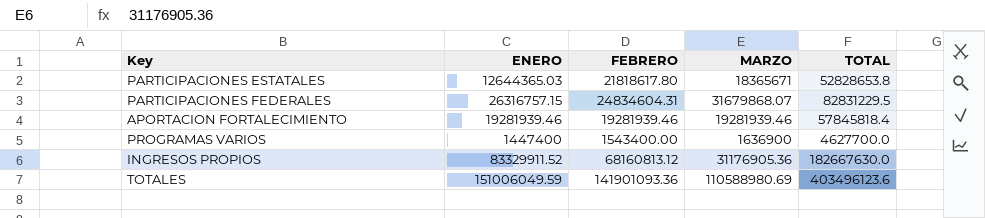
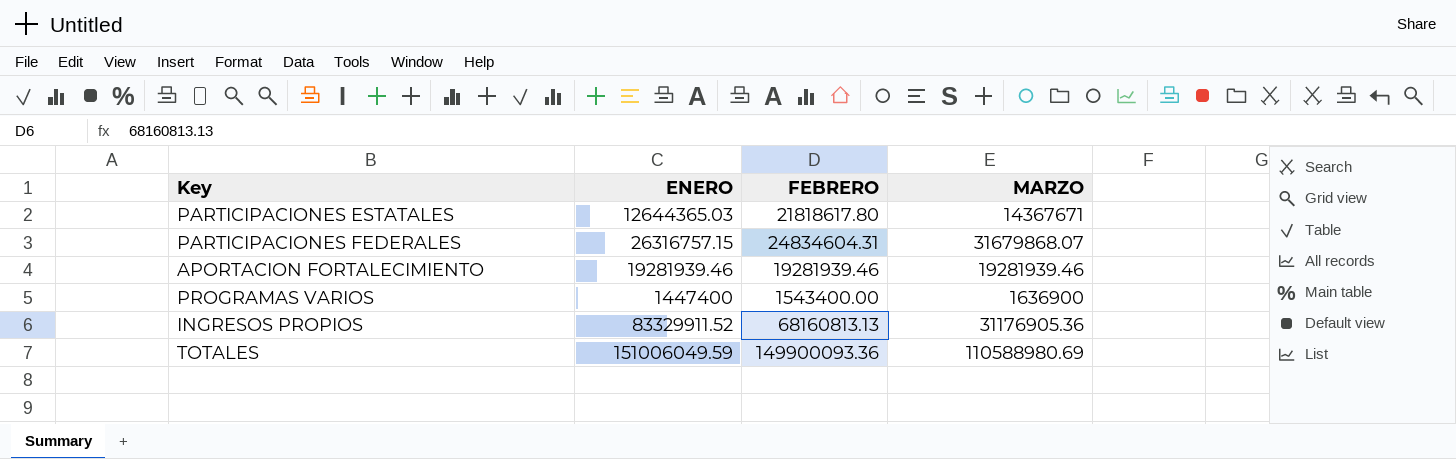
column TOTAL | formula: [ENERO] + [FEBRERO] + [MARZO] -> none
PARTICIPACIONES ESTATALES | MARZO: 18365671 -> 14367671
INGRESOS PROPIOS | FEBRERO: 68160813.12 -> 68160813.13
TOTALES | FEBRERO: 141901093.36 -> 149900093.36

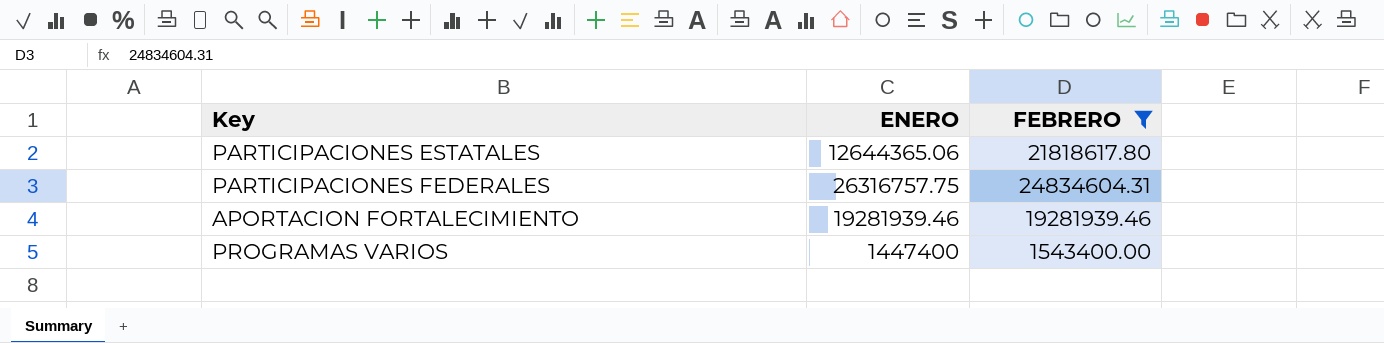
filter: none -> FEBRERO <= 24834604.31
column MARZO | position: 4 -> none
PARTICIPACIONES ESTATALES | ENERO: 12644365.03 -> 12644365.06
PARTICIPACIONES FEDERALES | ENERO: 26316757.15 -> 26316757.75

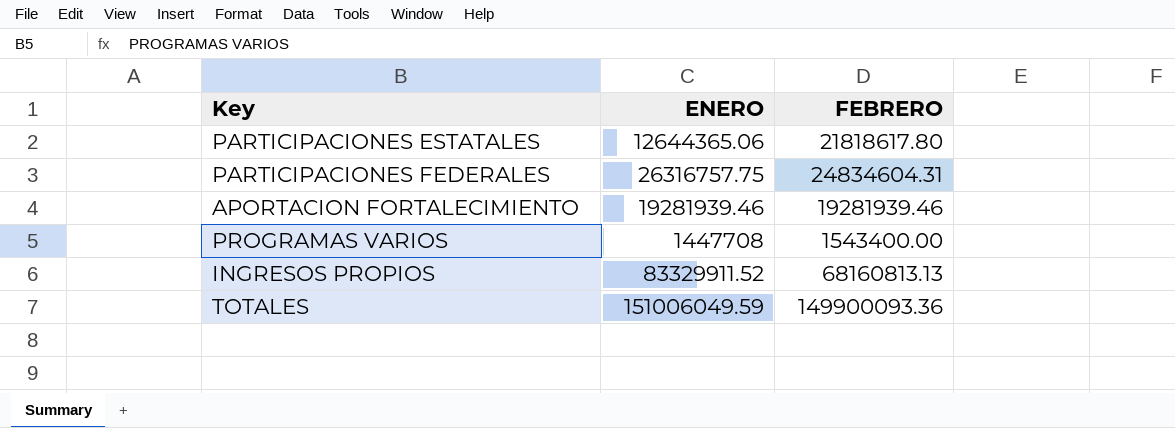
filter: FEBRERO <= 24834604.31 -> none
PROGRAMAS VARIOS | ENERO: 1447400 -> 1447708

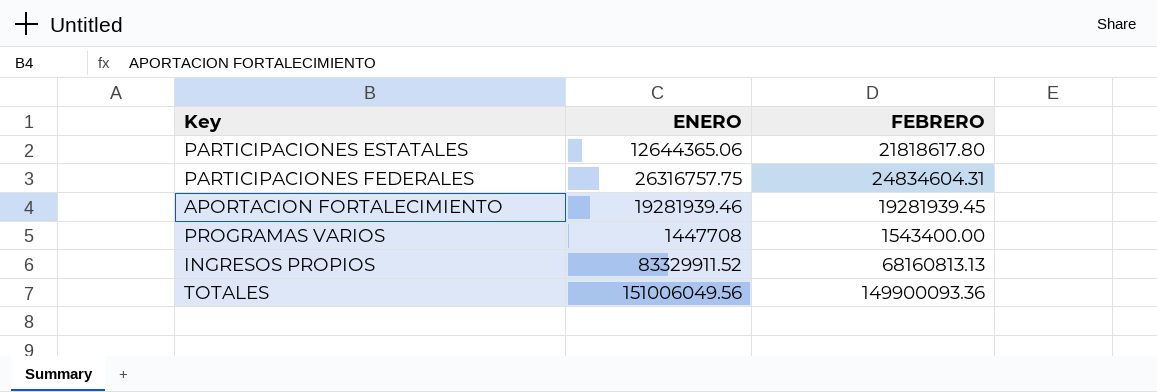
APORTACION FORTALECIMIENTO | FEBRERO: 19281939.46 -> 19281939.45
TOTALES | ENERO: 151006049.59 -> 151006049.56

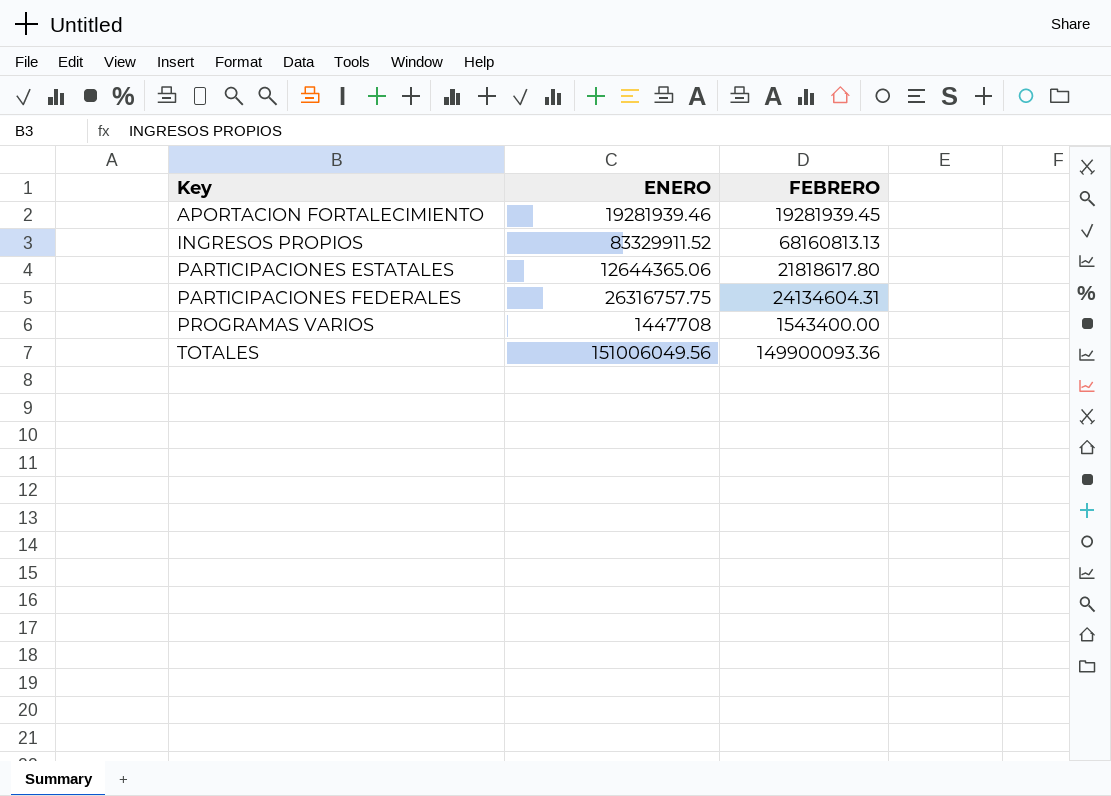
row order: none -> Key ascending
PARTICIPACIONES FEDERALES | FEBRERO: 24834604.31 -> 24134604.31

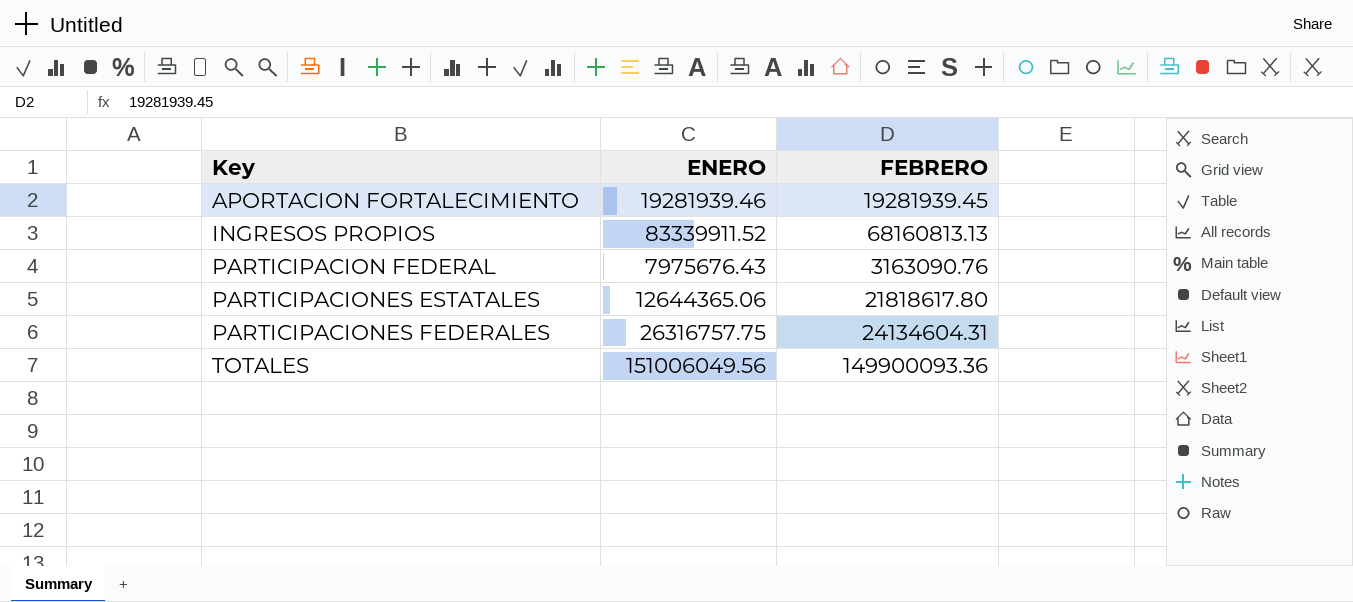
row PROGRAMAS VARIOS: 1447708 | 1543400.00 -> none
INGRESOS PROPIOS | ENERO: 83329911.52 -> 83339911.52
row PARTICIPACION FEDERAL: none -> 7975676.43 | 3163090.76

